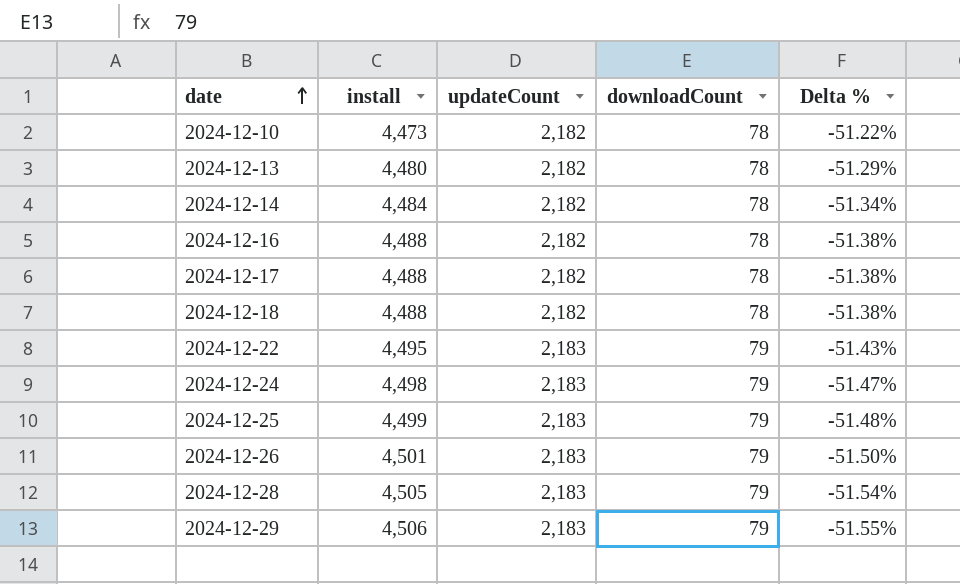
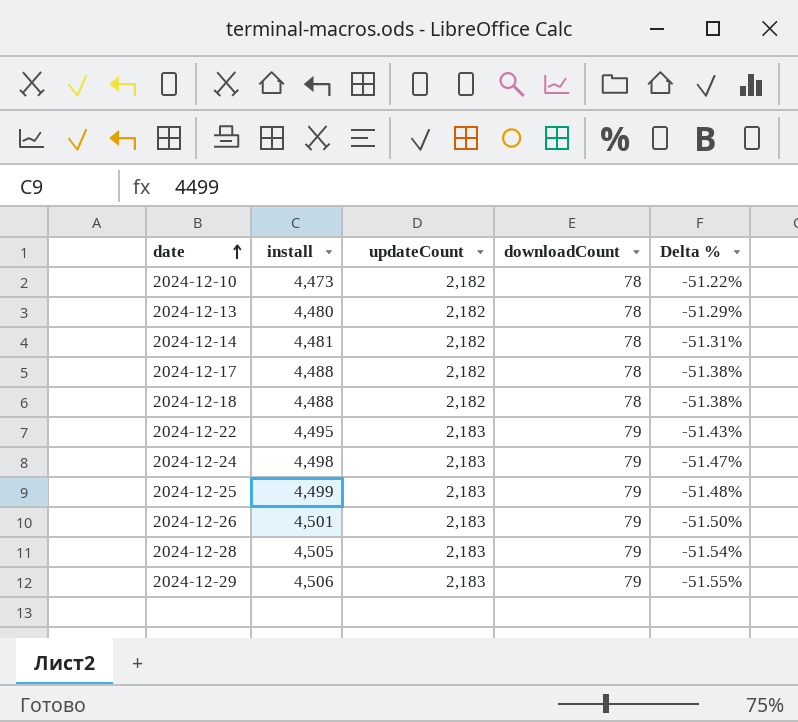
row 2024-12-16: 4,488 | 2,182 | 78 | -51.38% -> none
2024-12-14 | install: 4,484 -> 4,481
2024-12-14 | Delta %: -51.34% -> -51.31%

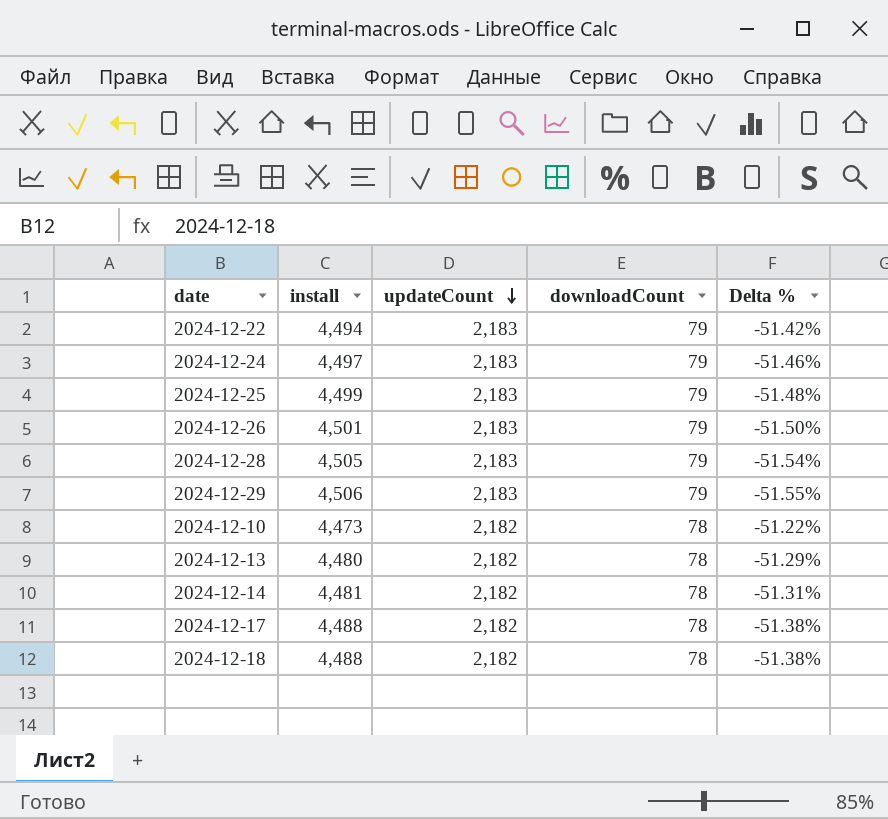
row order: date ascending -> updateCount descending
2024-12-22 | install: 4,495 -> 4,494
2024-12-22 | Delta %: -51.43% -> -51.42%
2024-12-24 | install: 4,498 -> 4,497
2024-12-24 | Delta %: -51.47% -> -51.46%

